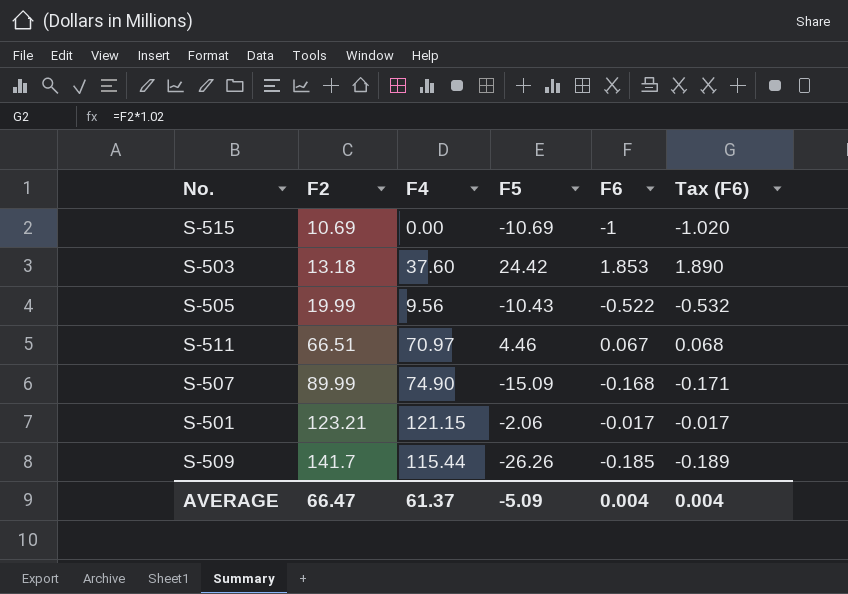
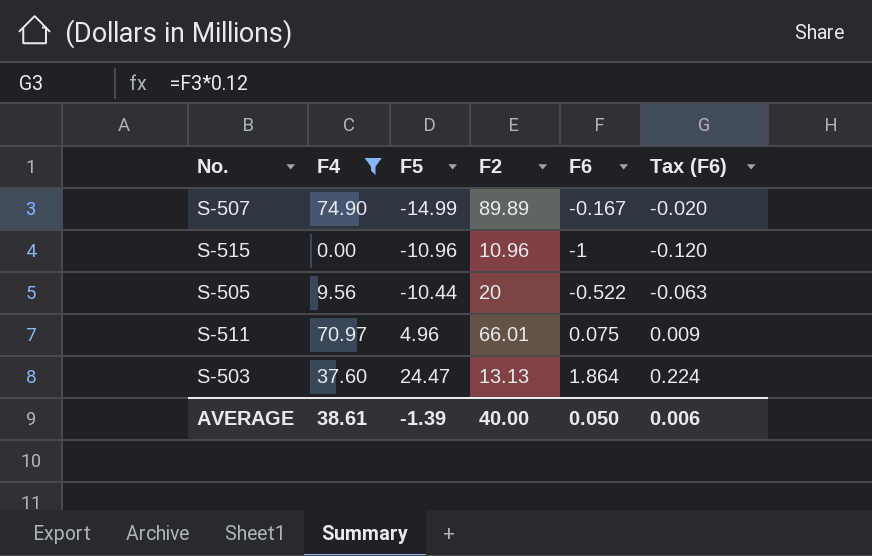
filter: none -> F4 <= 74.90
row order: F2 ascending -> F5 ascending
column F2 | position: 2 -> 4
column Tax (F6) | formula: [F6] * 1.02 -> [F6] * 0.12
S-507 | F5: -15.09 -> -14.99
S-507 | F2: 89.99 -> 89.89
S-507 | F6: -0.168 -> -0.167
S-515 | F5: -10.69 -> -10.96
S-515 | F2: 10.69 -> 10.96
S-505 | F5: -10.43 -> -10.44
S-505 | F2: 19.99 -> 20
S-511 | F5: 4.46 -> 4.96
S-511 | F2: 66.51 -> 66.01
S-511 | F6: 0.067 -> 0.075
S-503 | F5: 24.42 -> 24.47
S-503 | F2: 13.18 -> 13.13
S-503 | F6: 1.853 -> 1.864
AVERAGE | F4: 61.37 -> 38.61
AVERAGE | F5: -5.09 -> -1.39
AVERAGE | F2: 66.47 -> 40.00
AVERAGE | F6: 0.004 -> 0.050
AVERAGE | Tax (F6): 0.004 -> 0.006

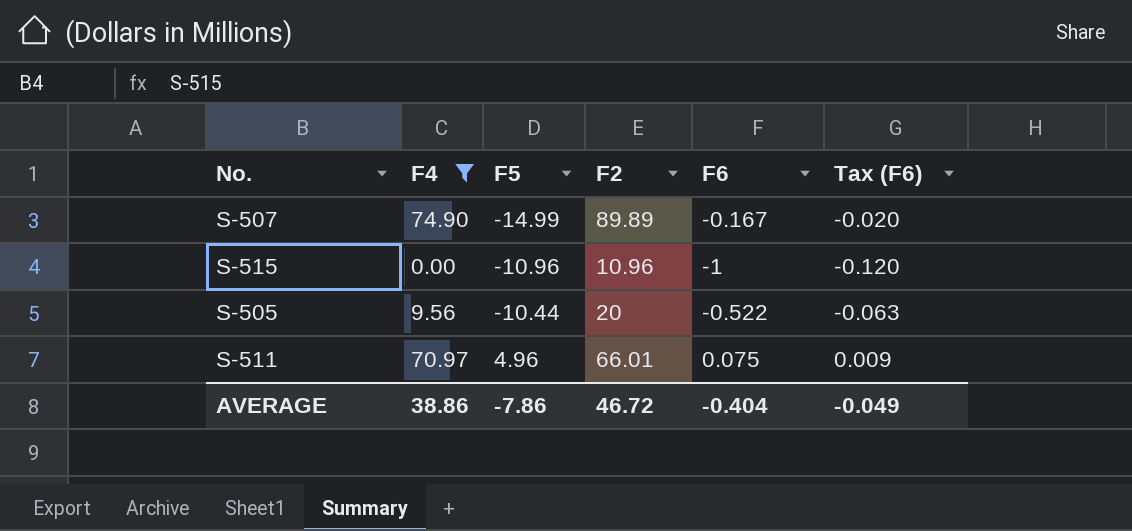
row S-503: 37.60 | 24.47 | 13.13 | 1.864 | 0.224 -> none
AVERAGE | F4: 38.61 -> 38.86
AVERAGE | F5: -1.39 -> -7.86
AVERAGE | F2: 40.00 -> 46.72
AVERAGE | F6: 0.050 -> -0.404
AVERAGE | Tax (F6): 0.006 -> -0.049

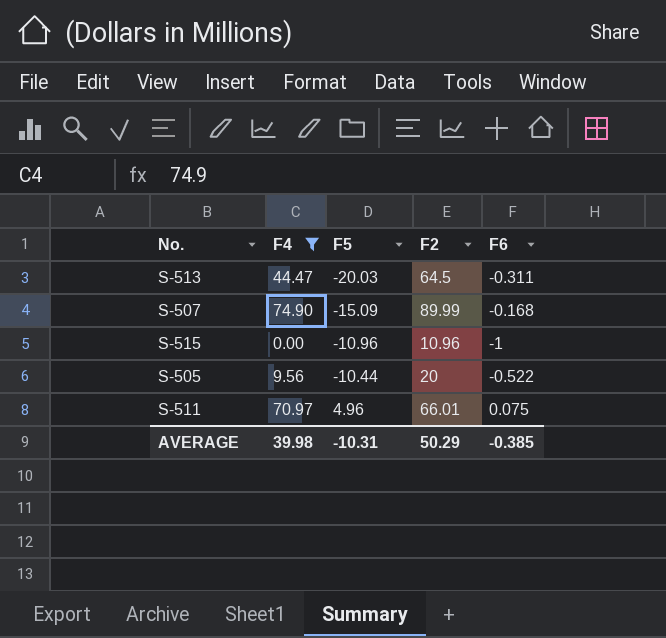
column Tax (F6) | formula: [F6] * 0.12 -> none
row S-513: none -> 44.47 | -20.03 | 64.5 | -0.311
S-507 | F5: -14.99 -> -15.09
S-507 | F2: 89.89 -> 89.99
S-507 | F6: -0.167 -> -0.168
AVERAGE | F4: 38.86 -> 39.98
AVERAGE | F5: -7.86 -> -10.31
AVERAGE | F2: 46.72 -> 50.29
AVERAGE | F6: -0.404 -> -0.385

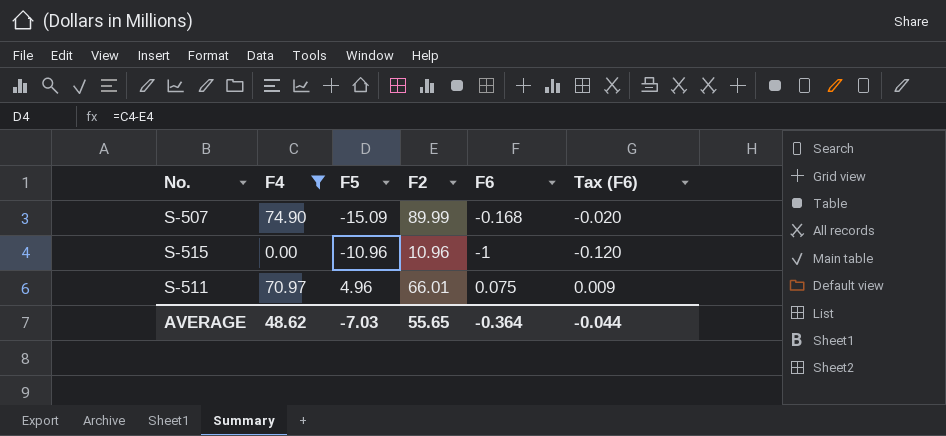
column Tax (F6) | formula: none -> [F6] * 0.12
row S-513: 44.47 | -20.03 | 64.5 | -0.311 -> none
row S-505: 9.56 | -10.44 | 20 | -0.522 -> none
AVERAGE | F4: 39.98 -> 48.62
AVERAGE | F5: -10.31 -> -7.03
AVERAGE | F2: 50.29 -> 55.65
AVERAGE | F6: -0.385 -> -0.364

